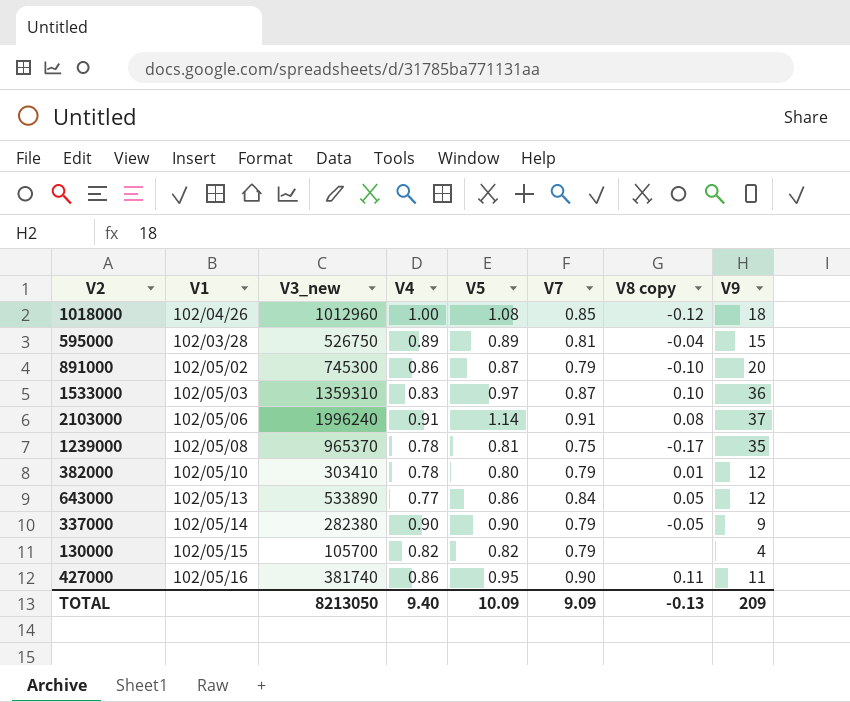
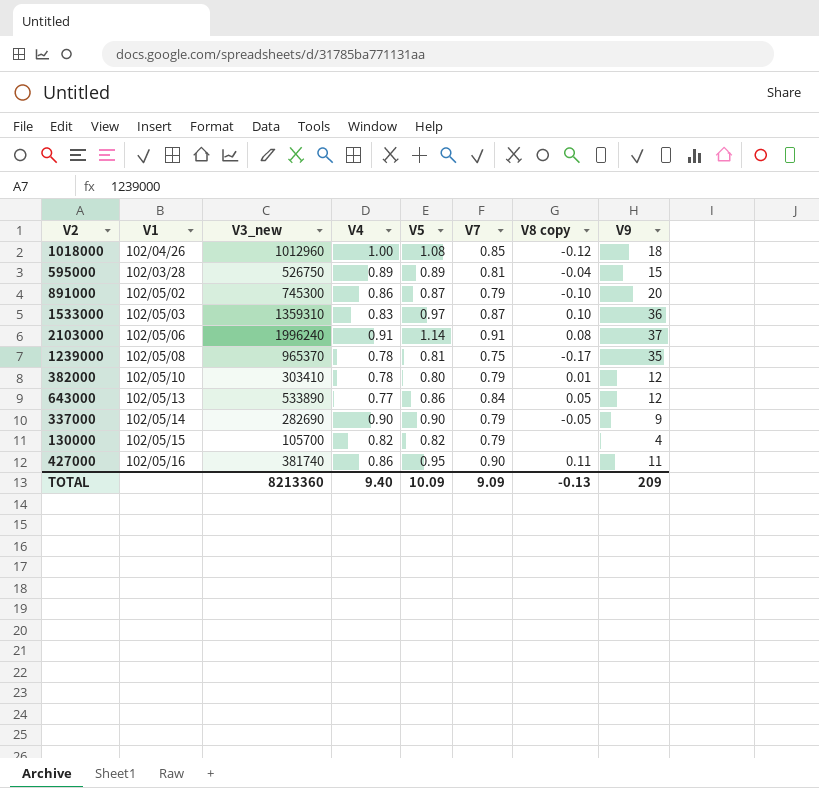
337000 | V3_new: 282380 -> 282690
TOTAL | V3_new: 8213050 -> 8213360

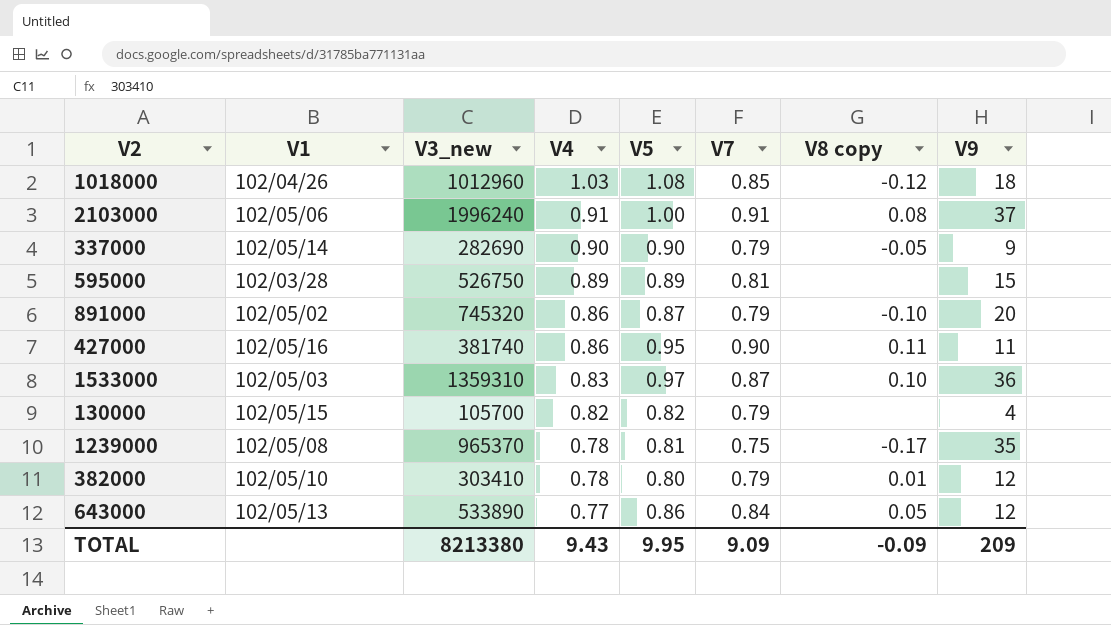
row order: none -> V4 descending
1018000 | V4: 1.00 -> 1.03
2103000 | V5: 1.14 -> 1.00
595000 | V8 copy: -0.04 -> none
891000 | V3_new: 745300 -> 745320
TOTAL | V3_new: 8213360 -> 8213380
TOTAL | V4: 9.40 -> 9.43
TOTAL | V5: 10.09 -> 9.95
TOTAL | V8 copy: -0.13 -> -0.09

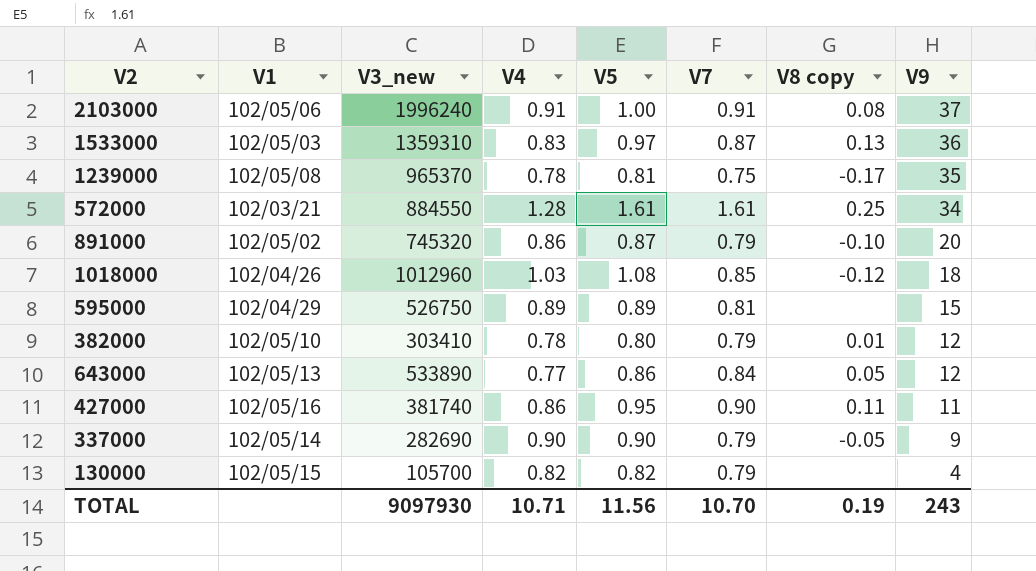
row order: V4 descending -> V9 descending
1533000 | V8 copy: 0.10 -> 0.13
row 572000: none -> 102/03/21 | 884550 | 1.28 | 1.61 | 1.61 | 0.25 | 34
595000 | V1: 102/03/28 -> 102/04/29
TOTAL | V3_new: 8213380 -> 9097930
TOTAL | V4: 9.43 -> 10.71
TOTAL | V5: 9.95 -> 11.56
TOTAL | V7: 9.09 -> 10.70
TOTAL | V8 copy: -0.09 -> 0.19
TOTAL | V9: 209 -> 243

